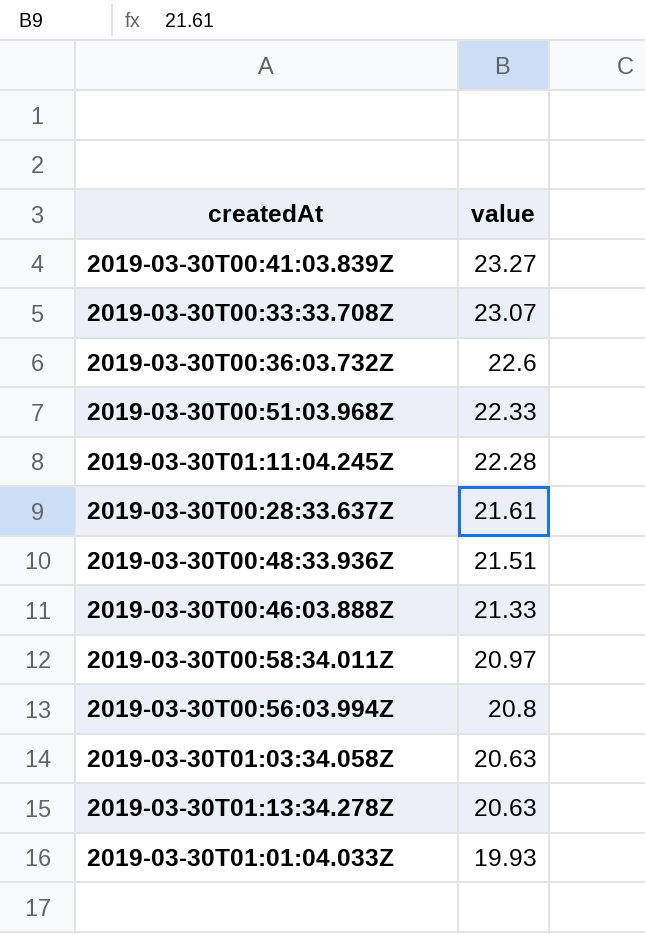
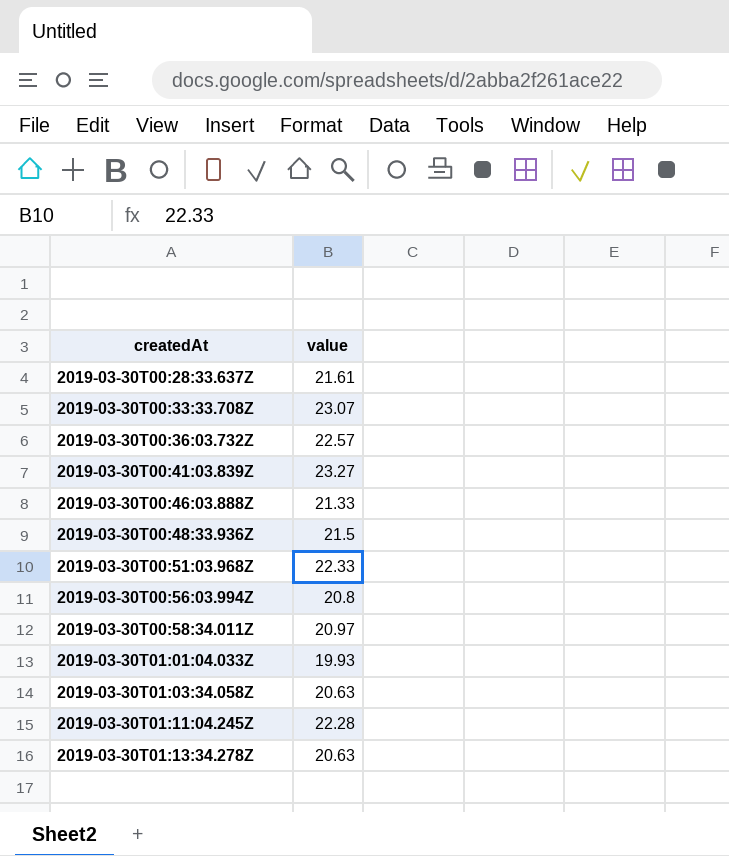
row order: value descending -> createdAt ascending
2019-03-30T00:36:03.732Z | value: 22.6 -> 22.57
2019-03-30T00:48:33.936Z | value: 21.51 -> 21.5

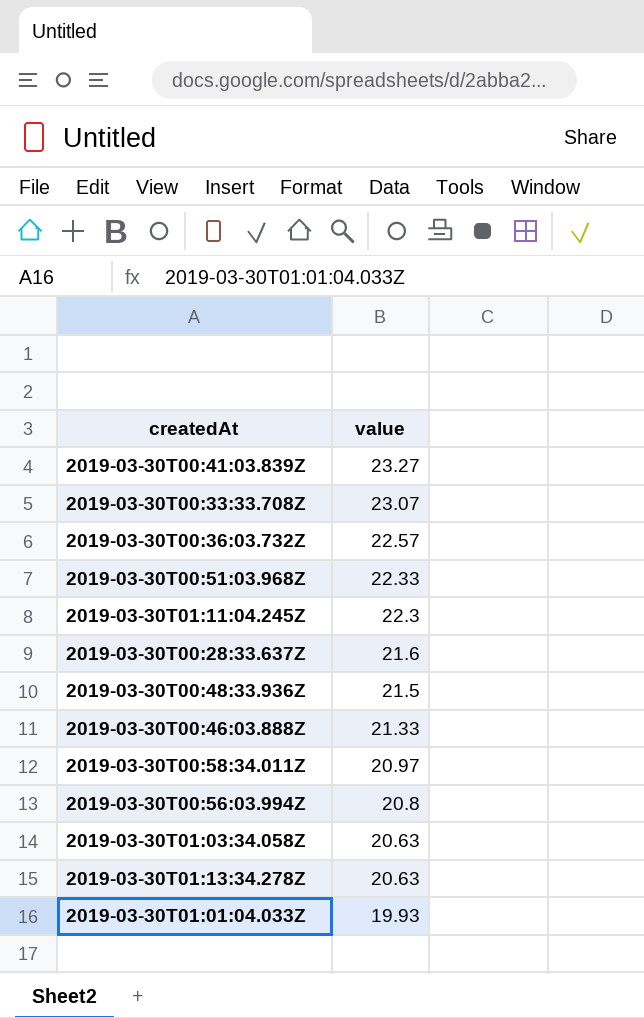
row order: createdAt ascending -> value descending
2019-03-30T01:11:04.245Z | value: 22.28 -> 22.3
2019-03-30T00:28:33.637Z | value: 21.61 -> 21.6

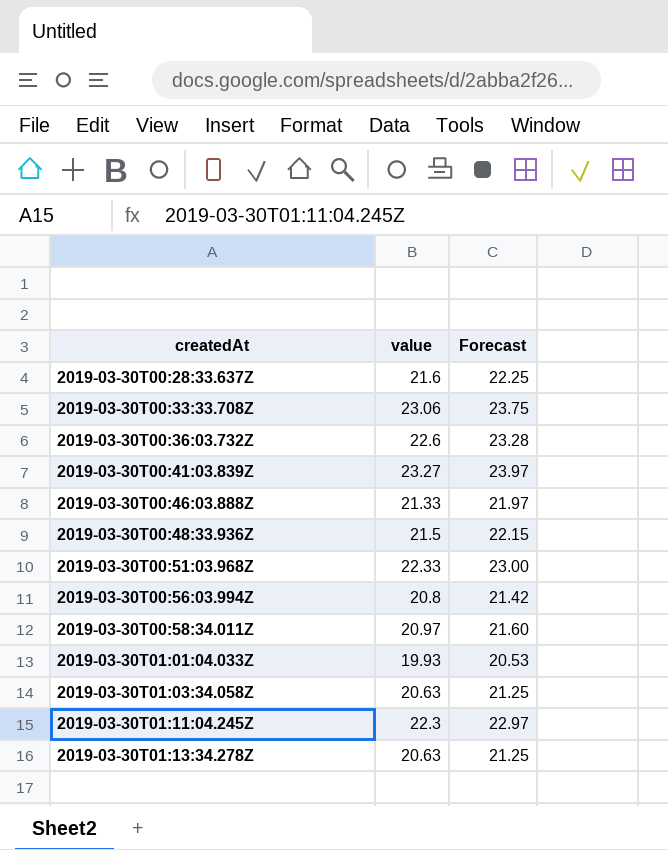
row order: value descending -> createdAt ascending
column Forecast | formula: none -> [value] * 1.03
2019-03-30T00:33:33.708Z | value: 23.07 -> 23.06
2019-03-30T00:36:03.732Z | value: 22.57 -> 22.6

